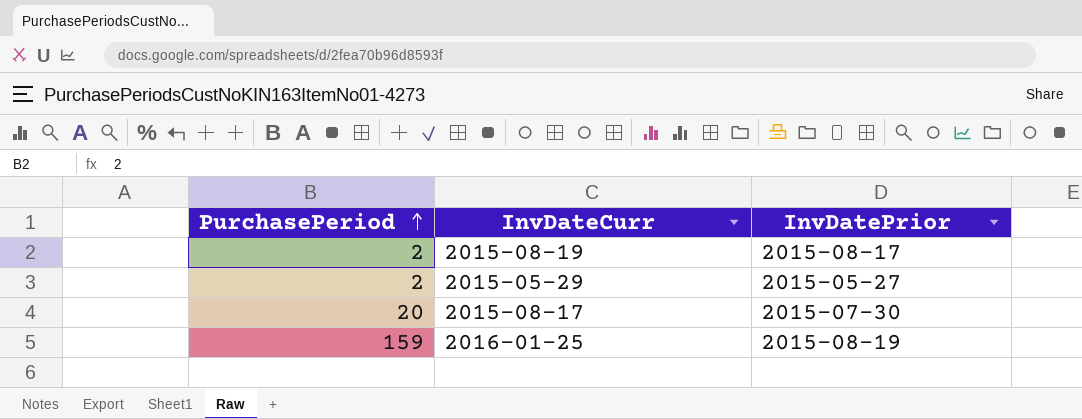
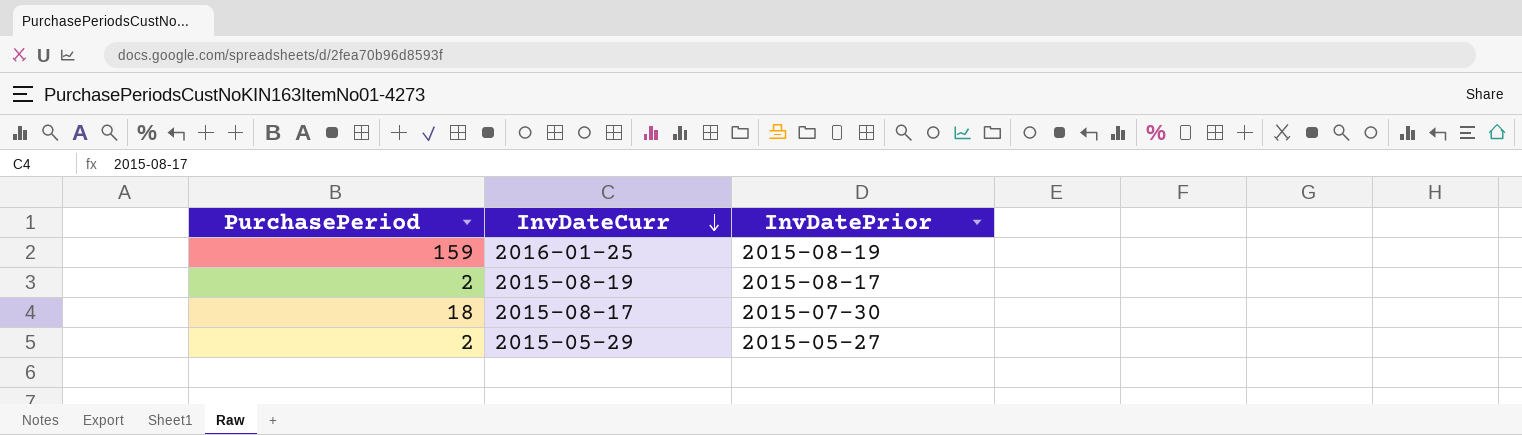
row order: PurchasePeriod ascending -> InvDateCurr descending
2015-08-17 | PurchasePeriod: 20 -> 18

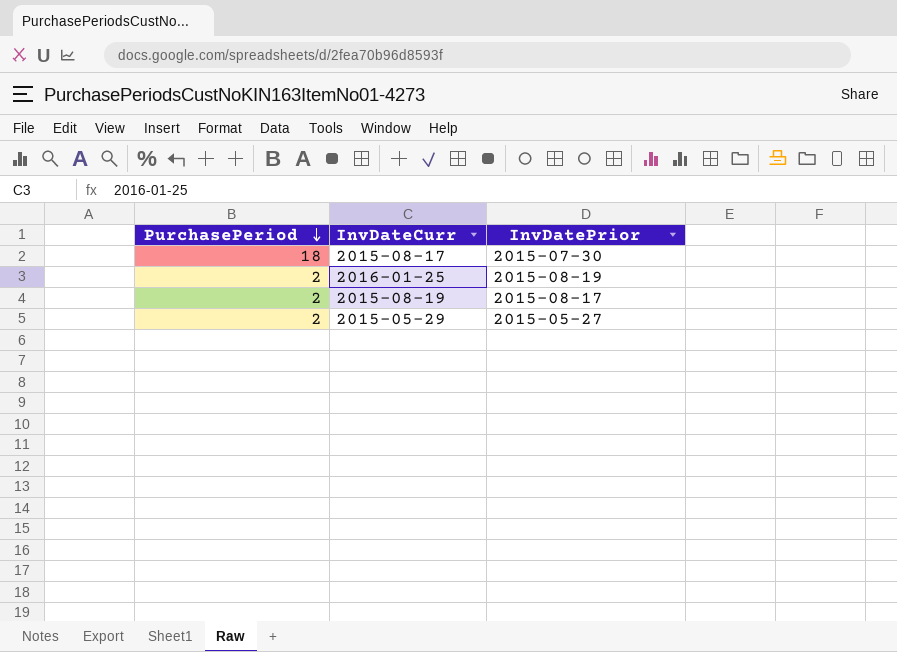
row order: InvDateCurr descending -> PurchasePeriod descending
2016-01-25 | PurchasePeriod: 159 -> 2

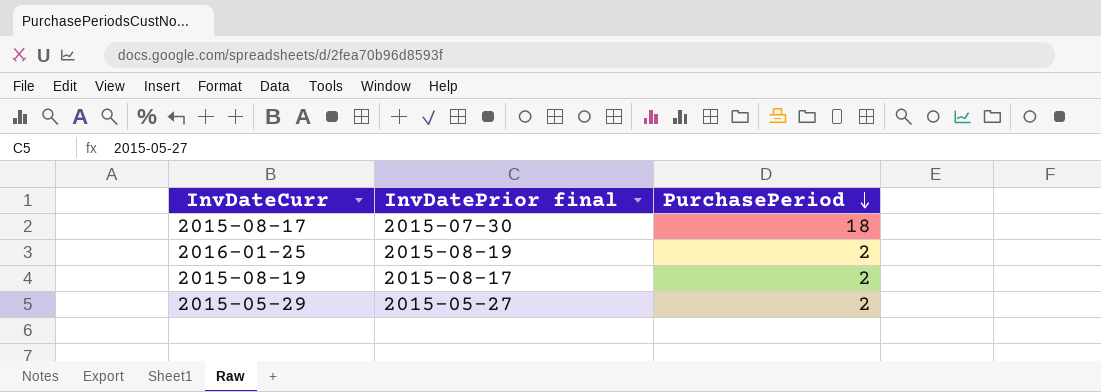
column name: InvDatePrior -> InvDatePrior final
column PurchasePeriod | position: 1 -> 3

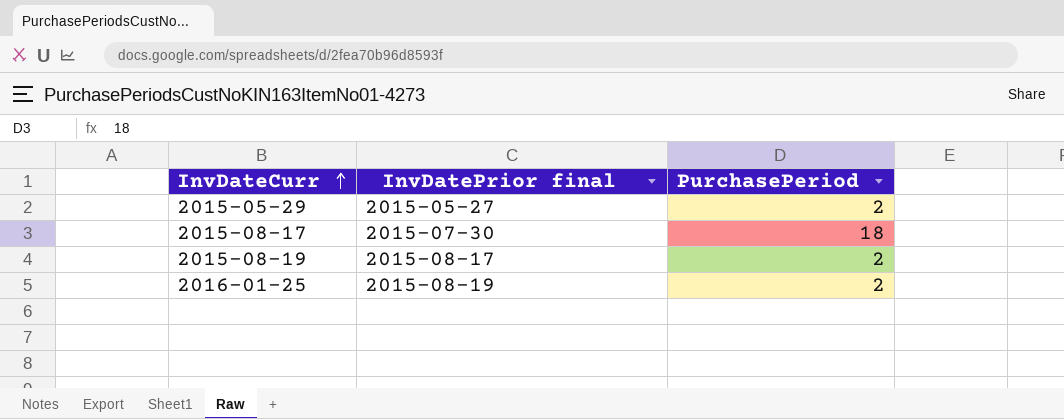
row order: PurchasePeriod descending -> InvDateCurr ascending

